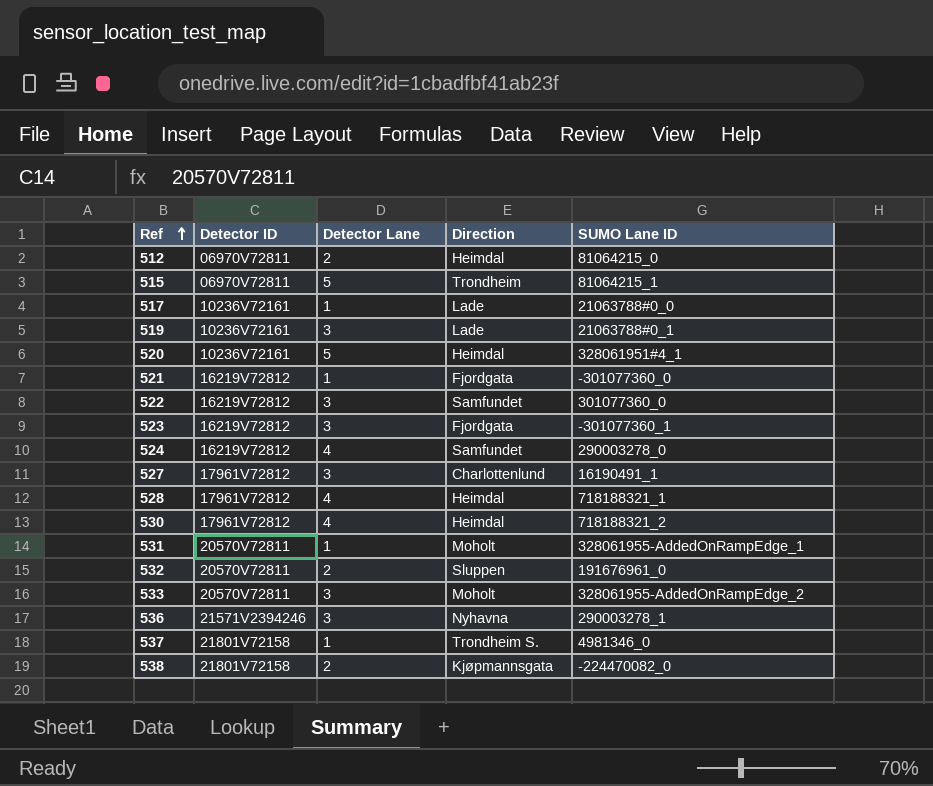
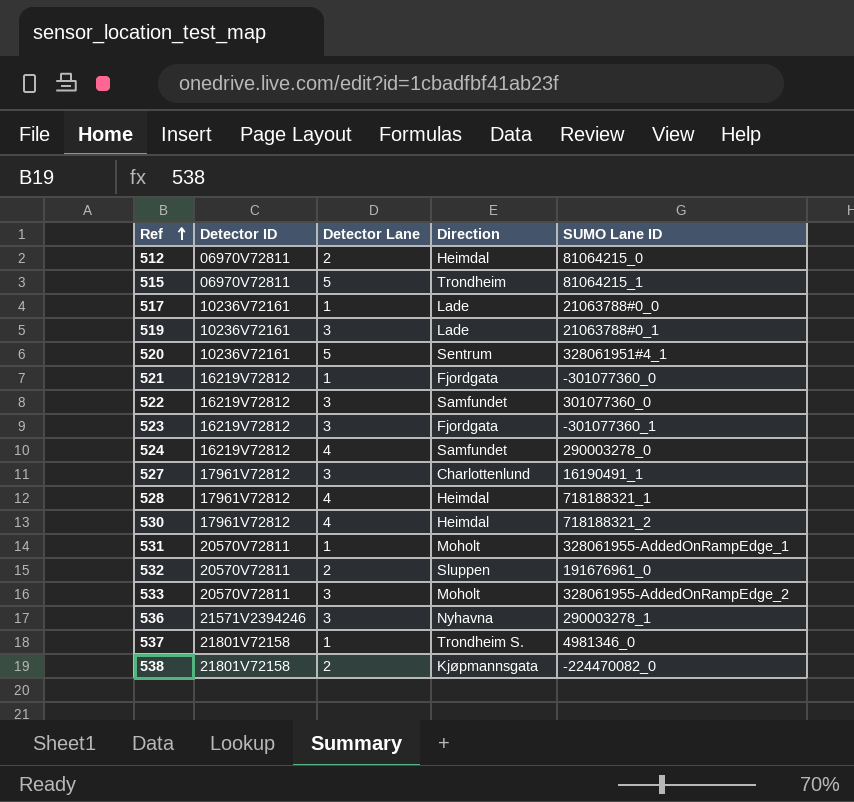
520 | Direction: Heimdal -> Sentrum

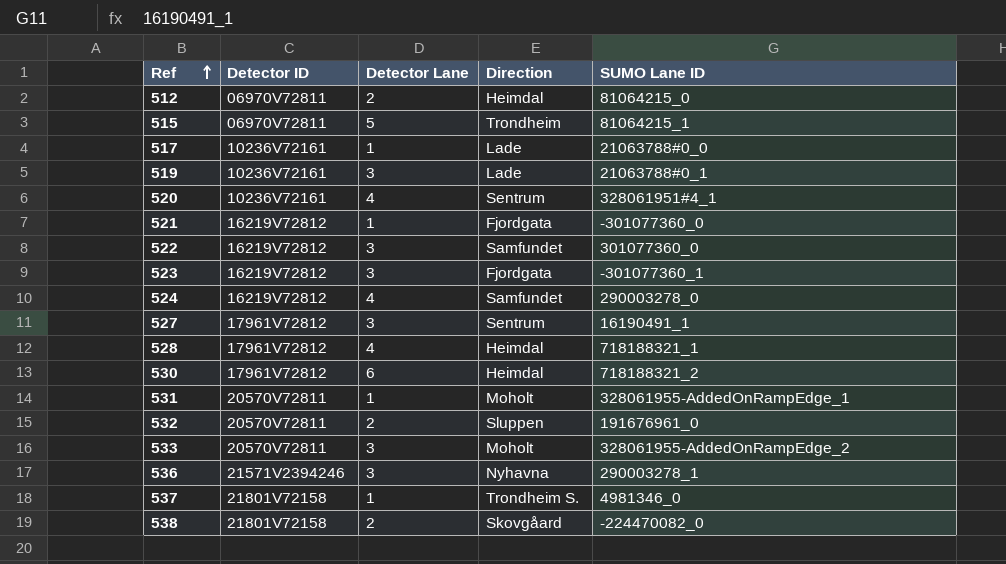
520 | Detector Lane: 5 -> 4
527 | Direction: Charlottenlund -> Sentrum
530 | Detector Lane: 4 -> 6
538 | Direction: Kjøpmannsgata -> Skovgåard

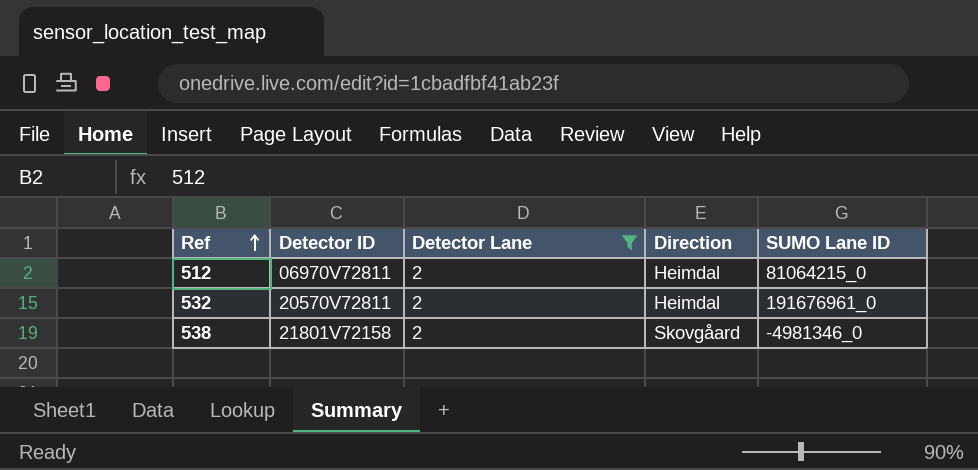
filter: none -> Detector Lane = 2
532 | Direction: Sluppen -> Heimdal
538 | SUMO Lane ID: -224470082_0 -> -4981346_0

